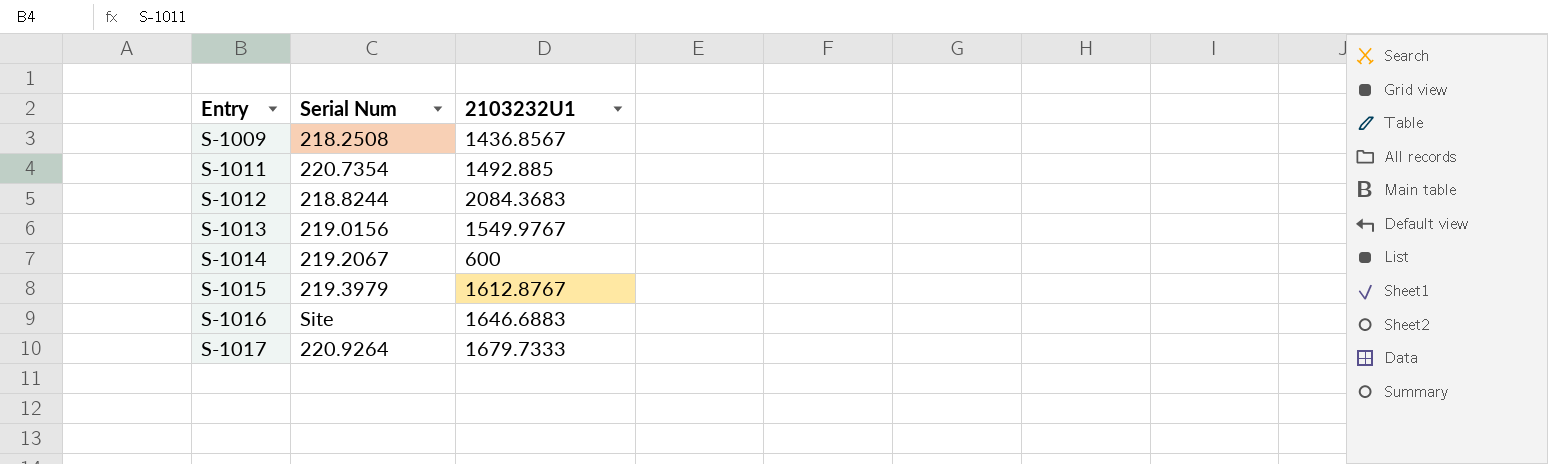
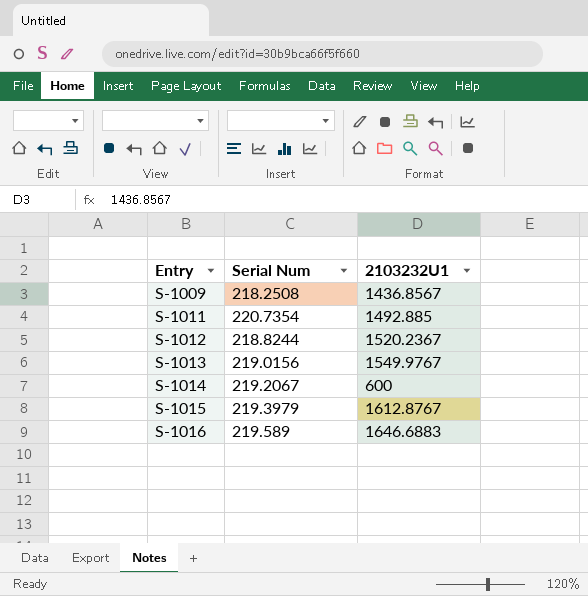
row S-1017: 220.9264 | 1679.7333 -> none
S-1012 | 2103232U1: 2084.3683 -> 1520.2367
S-1016 | Serial Num: Site -> 219.589

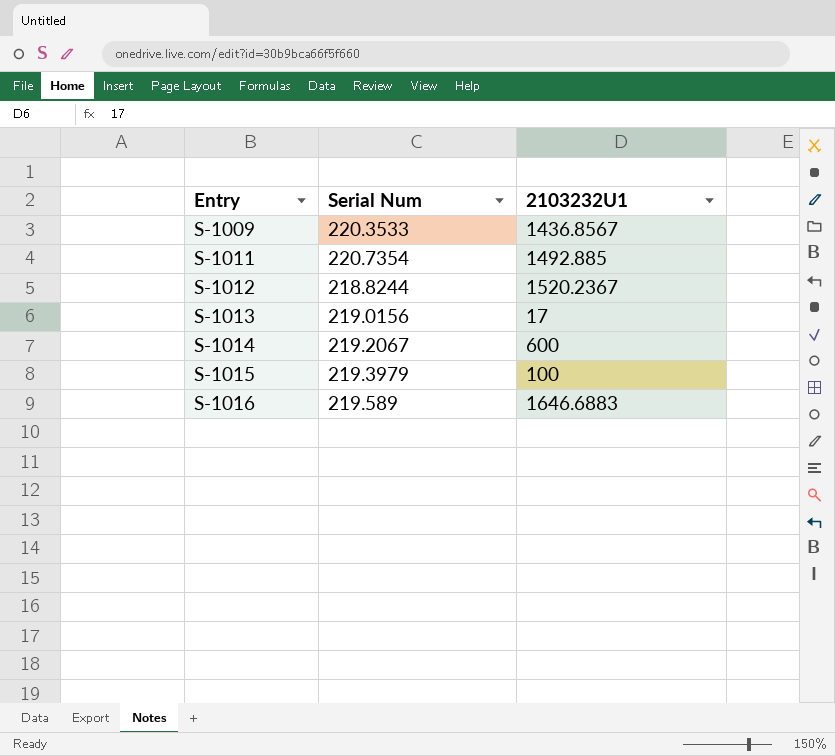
S-1009 | Serial Num: 218.2508 -> 220.3533
S-1013 | 2103232U1: 1549.9767 -> 17
S-1015 | 2103232U1: 1612.8767 -> 100

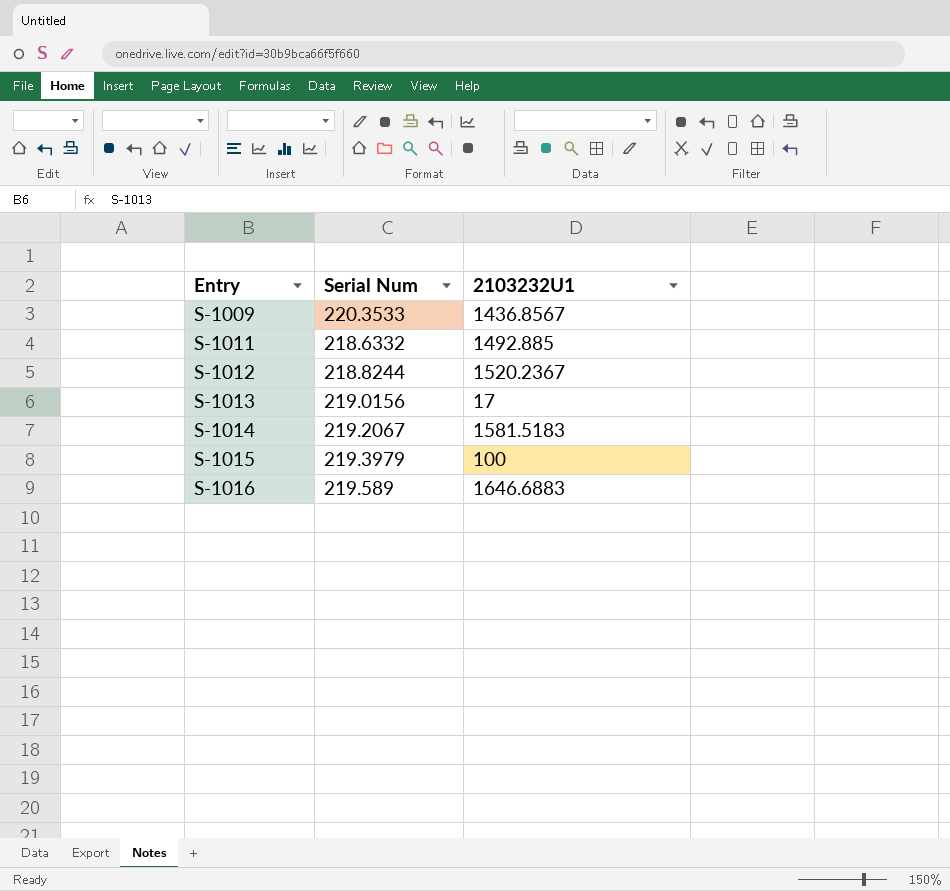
S-1011 | Serial Num: 220.7354 -> 218.6332
S-1014 | 2103232U1: 600 -> 1581.5183

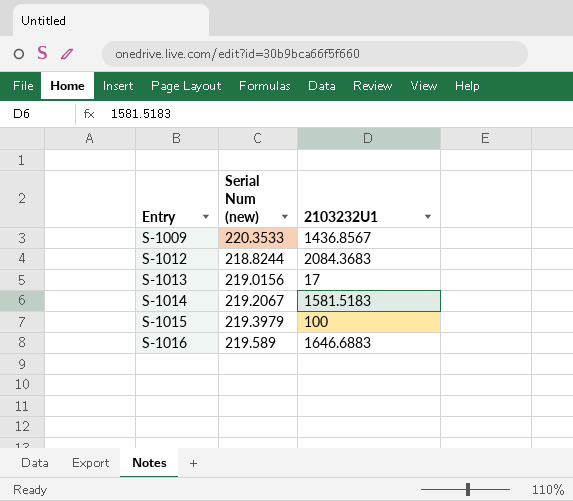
column name: Serial Num -> Serial Num (new)
row S-1011: 218.6332 | 1492.885 -> none
S-1012 | 2103232U1: 1520.2367 -> 2084.3683

